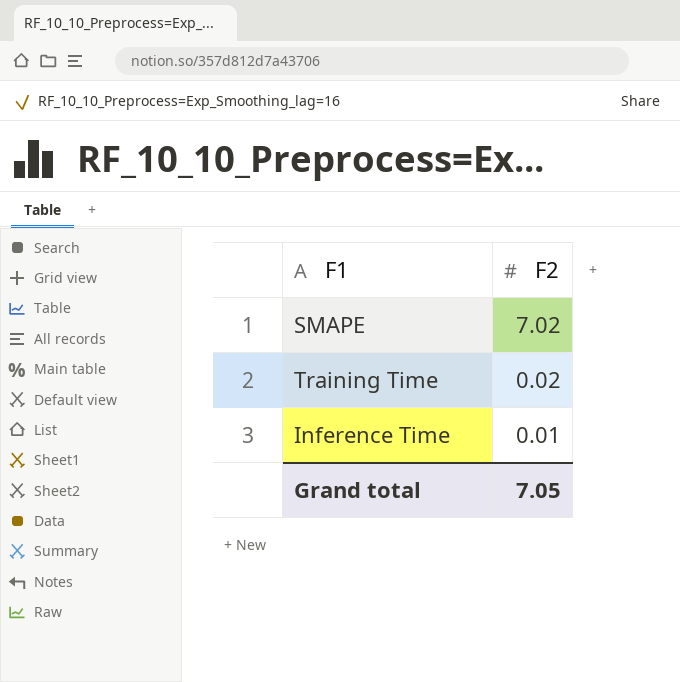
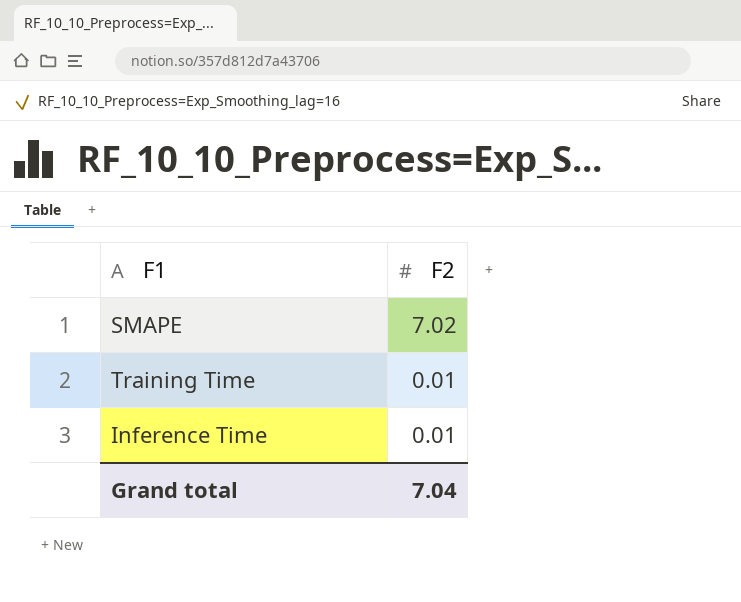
Training Time | F2: 0.02 -> 0.01
Grand total | F2: 7.05 -> 7.04

